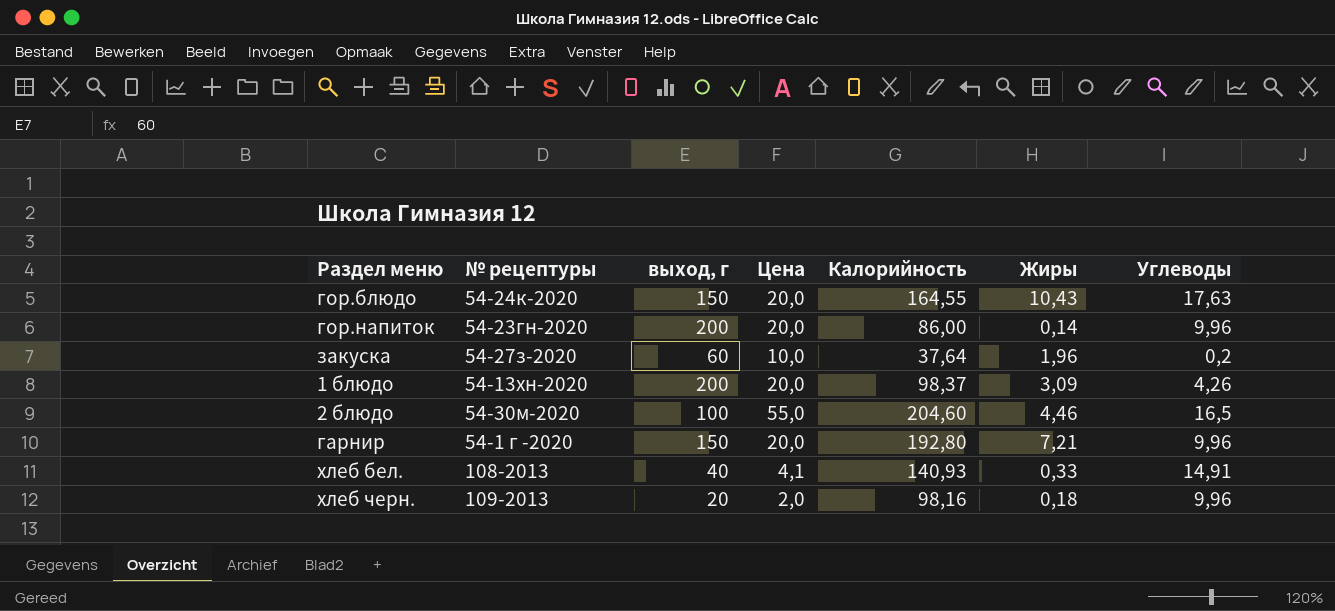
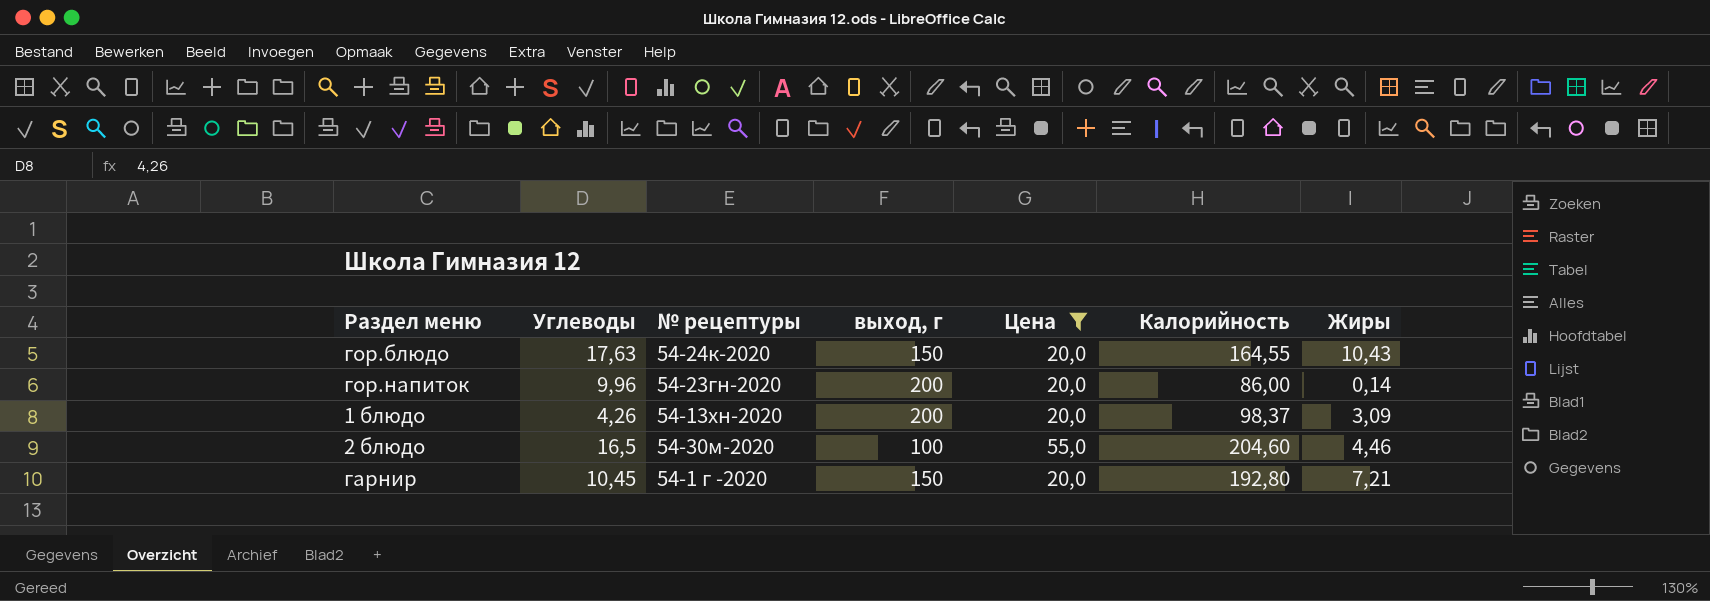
filter: none -> Цена >= 20,0
column Углеводы | position: 7 -> 2
гарнир | Углеводы: 9,96 -> 10,45

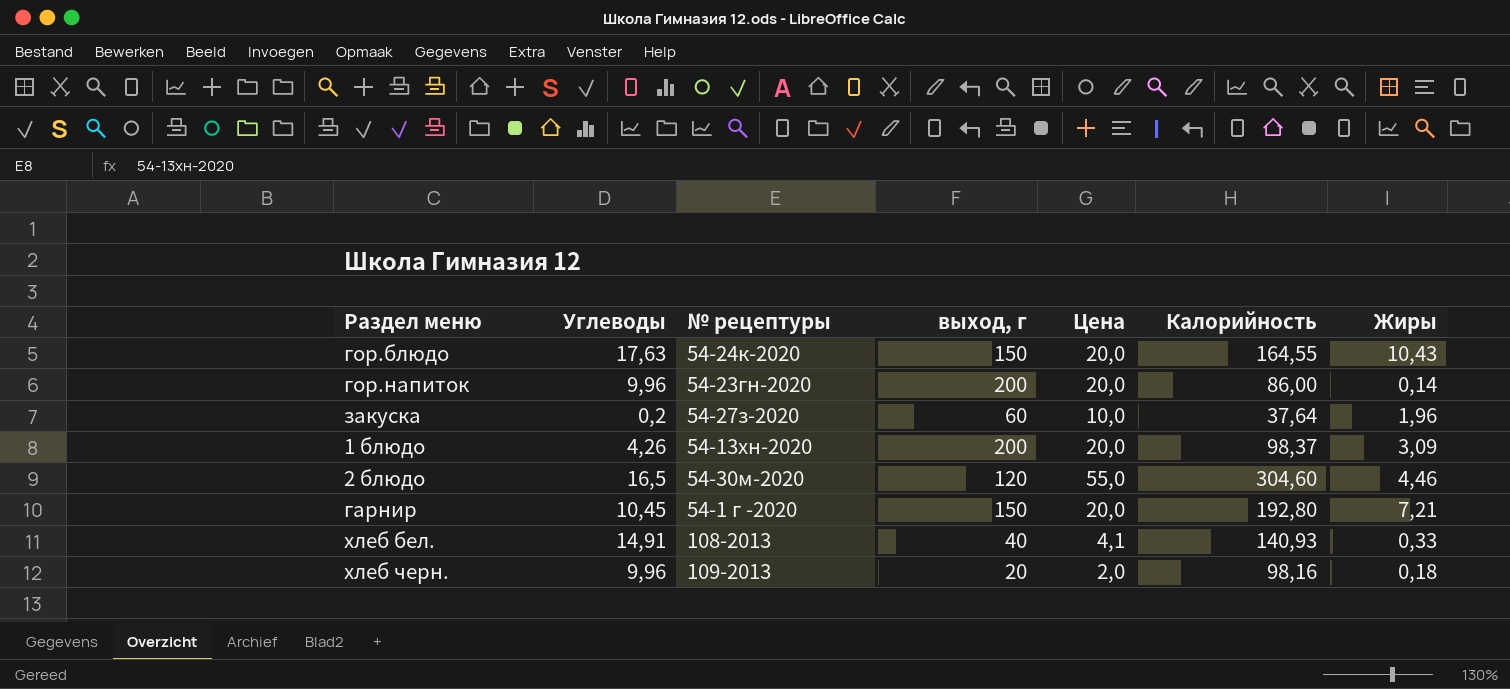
filter: Цена >= 20,0 -> none
2 блюдо | выход, г: 100 -> 120
2 блюдо | Калорийность: 204,60 -> 304,60

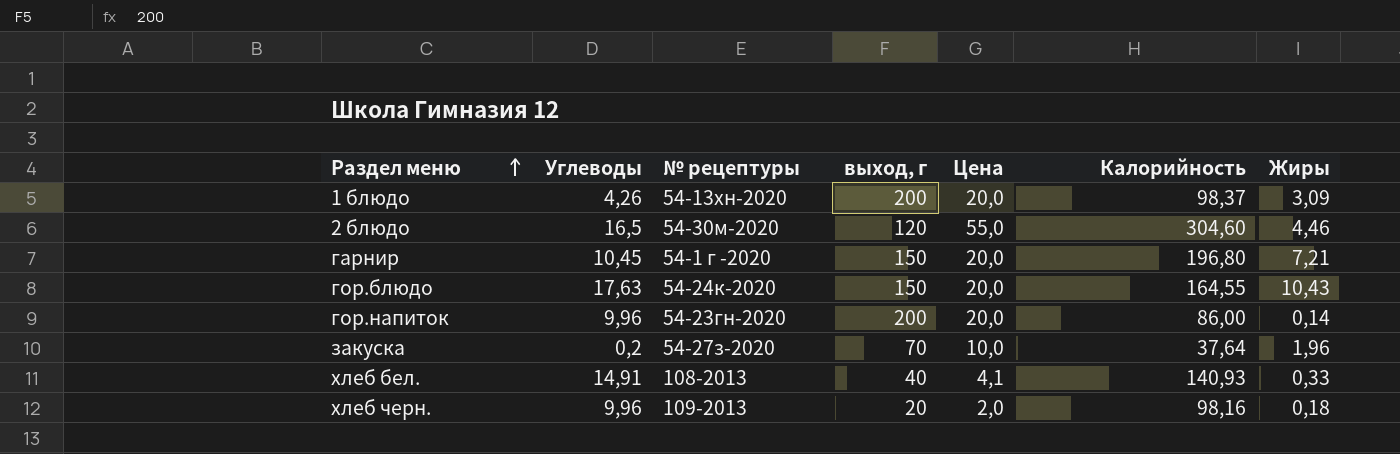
row order: none -> Раздел меню ascending
гарнир | Калорийность: 192,80 -> 196,80
закуска | выход, г: 60 -> 70

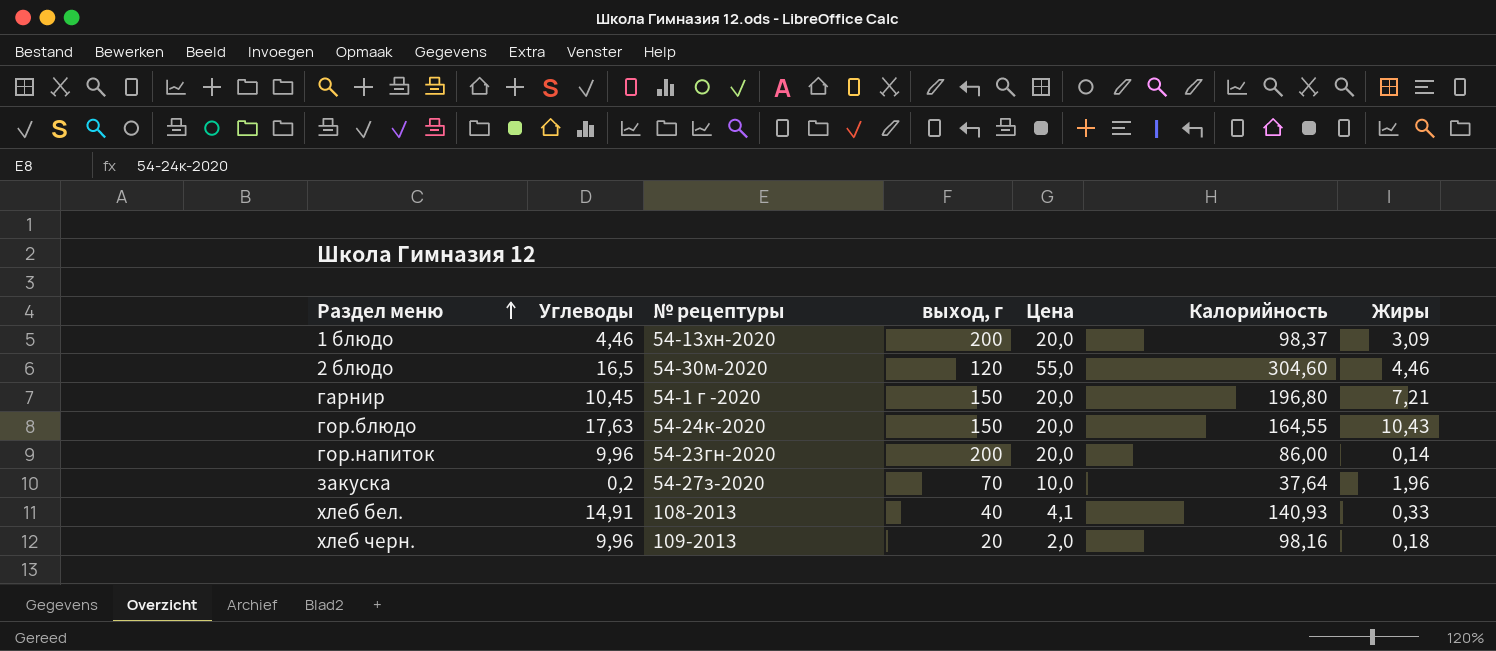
1 блюдо | Углеводы: 4,26 -> 4,46

